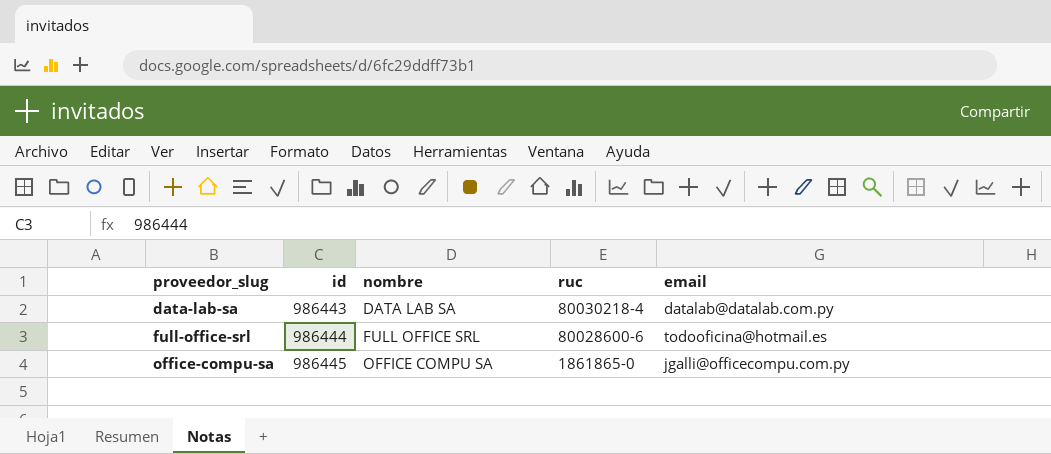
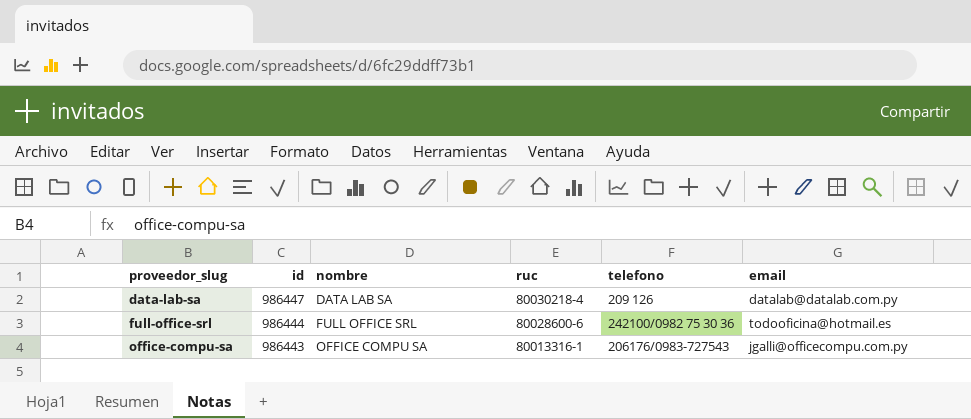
column telefono | position: none -> 5
data-lab-sa | id: 986443 -> 986447
office-compu-sa | id: 986445 -> 986443
office-compu-sa | ruc: 1861865-0 -> 80013316-1

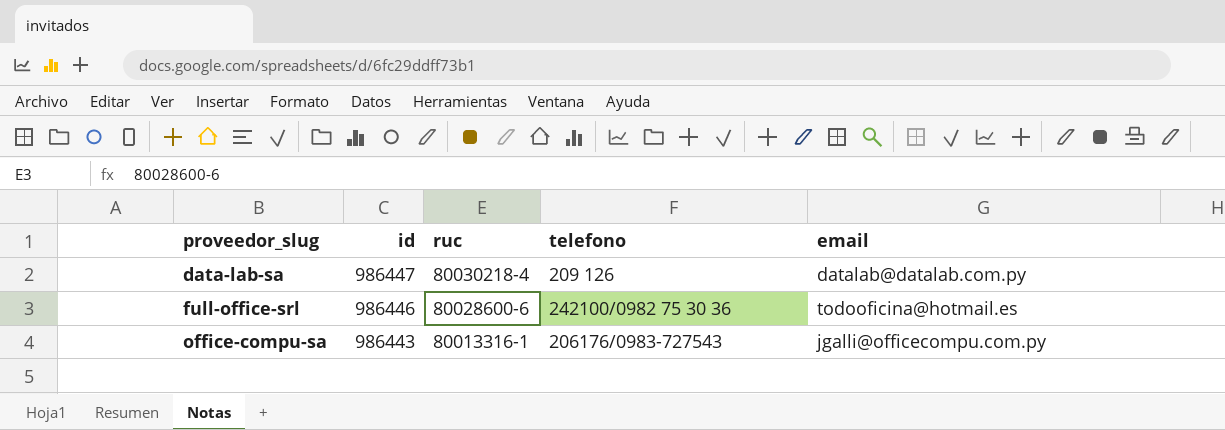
column nombre | position: 3 -> none
full-office-srl | id: 986444 -> 986446

